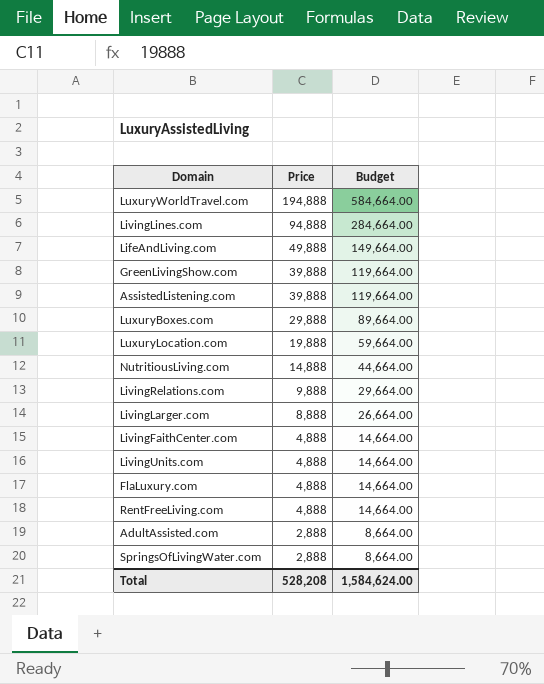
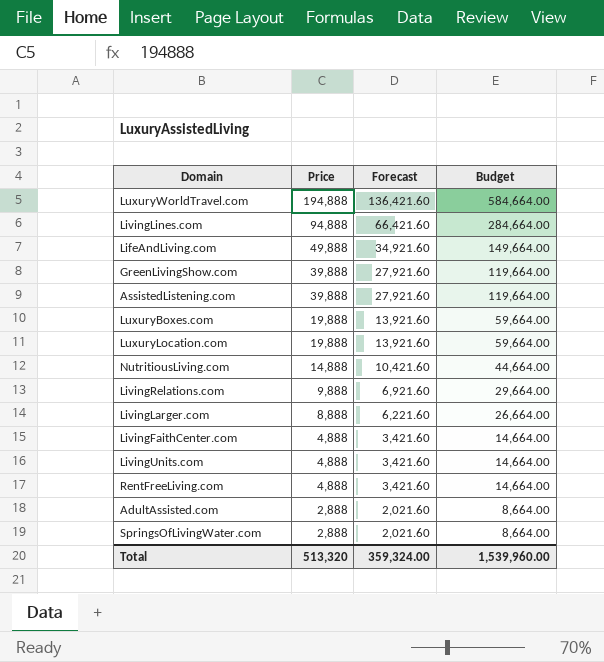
column Forecast | formula: none -> [Price] * 0.7
row FlaLuxury.com: 4,888 | 14,664.00 -> none
LuxuryBoxes.com | Price: 29,888 -> 19,888
LuxuryBoxes.com | Budget: 89,664.00 -> 59,664.00
Total | Price: 528,208 -> 513,320
Total | Budget: 1,584,624.00 -> 1,539,960.00

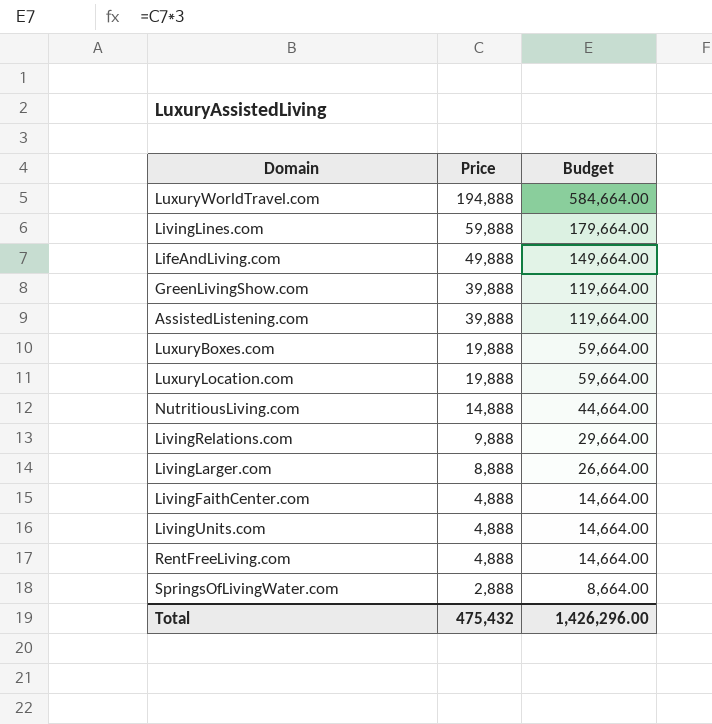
column Forecast | formula: [Price] * 0.7 -> none
row AdultAssisted.com: 2,888 | 2,021.60 | 8,664.00 -> none
LivingLines.com | Price: 94,888 -> 59,888
LivingLines.com | Budget: 284,664.00 -> 179,664.00
Total | Price: 513,320 -> 475,432
Total | Budget: 1,539,960.00 -> 1,426,296.00

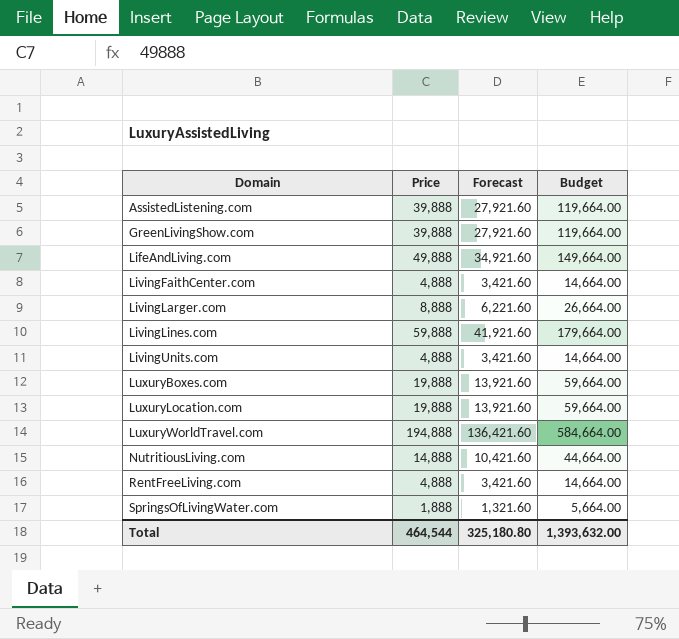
row order: Price descending -> Domain ascending
column Forecast | formula: none -> [Price] * 0.7
row LivingRelations.com: 9,888 | 29,664.00 -> none
SpringsOfLivingWater.com | Price: 2,888 -> 1,888
SpringsOfLivingWater.com | Budget: 8,664.00 -> 5,664.00
Total | Price: 475,432 -> 464,544
Total | Budget: 1,426,296.00 -> 1,393,632.00

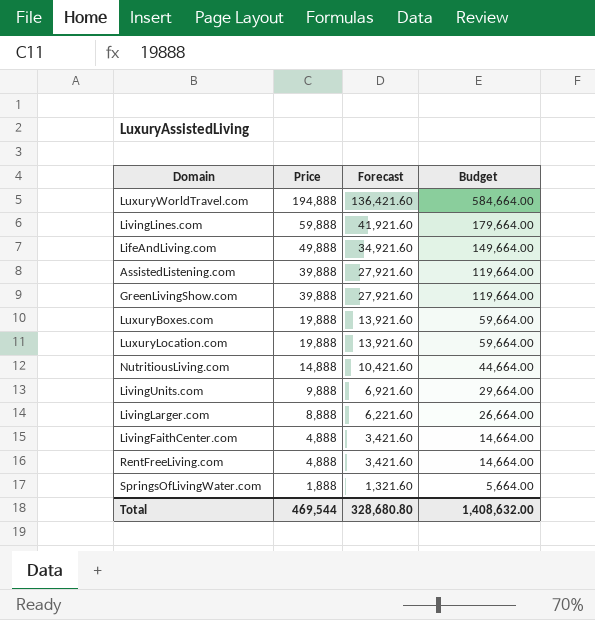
row order: Domain ascending -> Price descending
LivingUnits.com | Price: 4,888 -> 9,888
LivingUnits.com | Forecast: 3,421.60 -> 6,921.60
LivingUnits.com | Budget: 14,664.00 -> 29,664.00
Total | Price: 464,544 -> 469,544
Total | Forecast: 325,180.80 -> 328,680.80
Total | Budget: 1,393,632.00 -> 1,408,632.00

